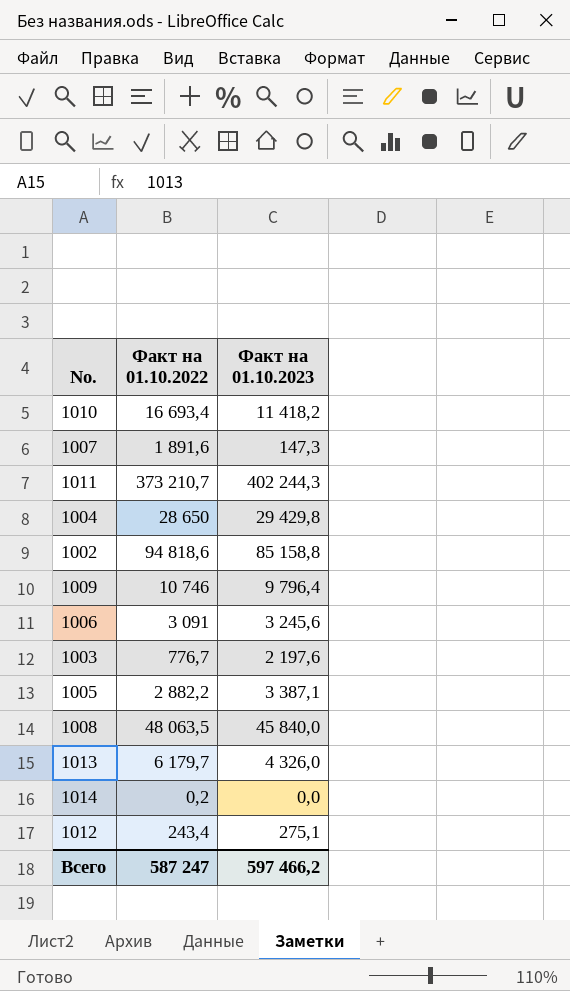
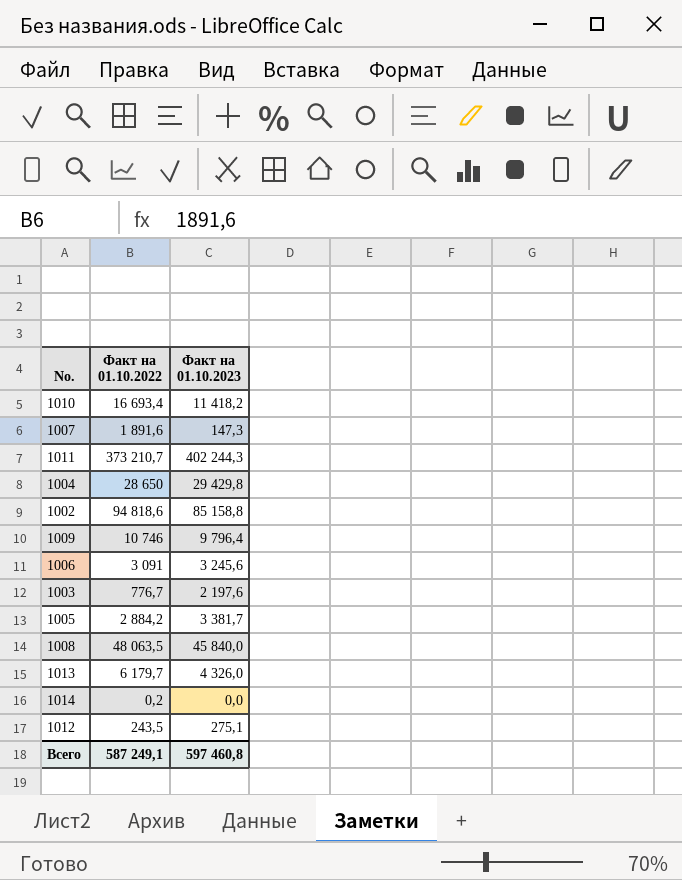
1005 | Факт на 01.10.2022: 2 882,2 -> 2 884,2
1005 | Факт на 01.10.2023: 3 387,1 -> 3 381,7
1012 | Факт на 01.10.2022: 243,4 -> 243,5
Всего | Факт на 01.10.2022: 587 247 -> 587 249,1
Всего | Факт на 01.10.2023: 597 466,2 -> 597 460,8

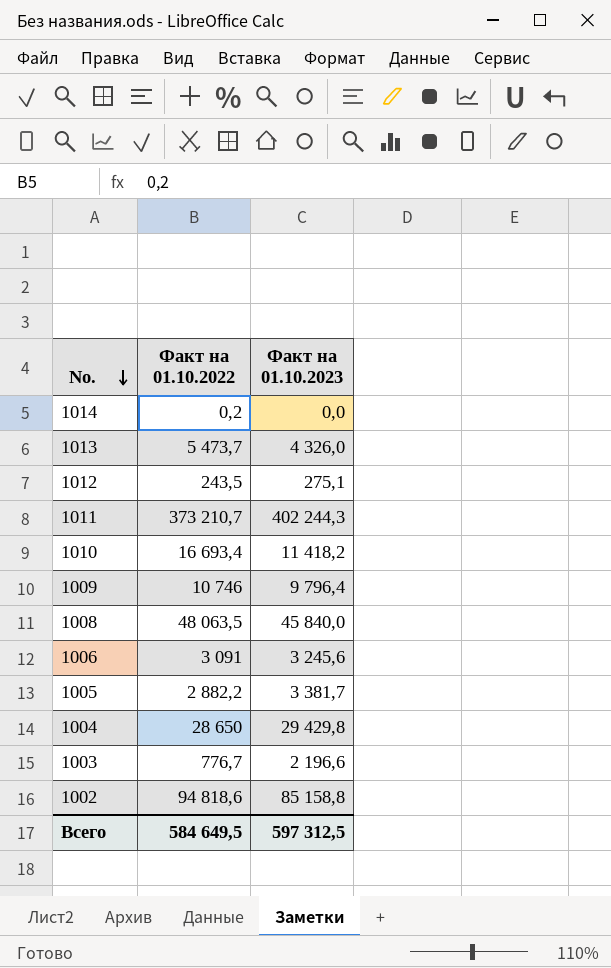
row order: none -> No. descending
row 1007: 1 891,6 | 147,3 -> none
1013 | Факт на 01.10.2022: 6 179,7 -> 5 473,7
1005 | Факт на 01.10.2022: 2 884,2 -> 2 882,2
1003 | Факт на 01.10.2023: 2 197,6 -> 2 196,6
Всего | Факт на 01.10.2022: 587 249,1 -> 584 649,5
Всего | Факт на 01.10.2023: 597 460,8 -> 597 312,5

